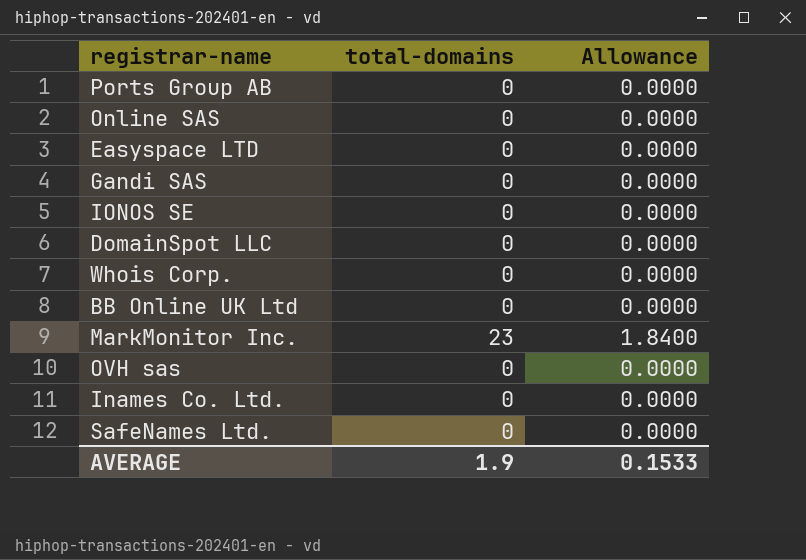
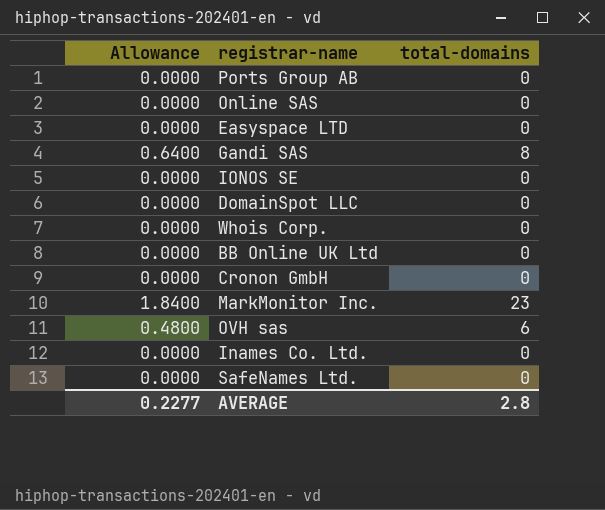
column Allowance | position: 3 -> 1
Gandi SAS | Allowance: 0.0000 -> 0.6400
Gandi SAS | total-domains: 0 -> 8
row Cronon GmbH: none -> 0.0000 | 0
OVH sas | Allowance: 0.0000 -> 0.4800
OVH sas | total-domains: 0 -> 6
AVERAGE | Allowance: 0.1533 -> 0.2277
AVERAGE | total-domains: 1.9 -> 2.8

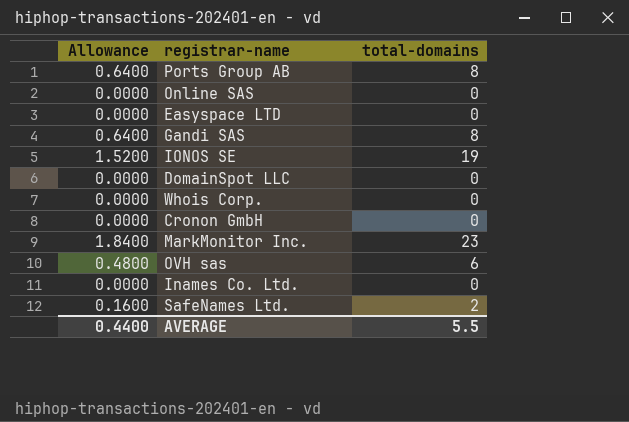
row BB Online UK Ltd: 0.0000 | 0 -> none
Ports Group AB | Allowance: 0.0000 -> 0.6400
Ports Group AB | total-domains: 0 -> 8
IONOS SE | Allowance: 0.0000 -> 1.5200
IONOS SE | total-domains: 0 -> 19
SafeNames Ltd. | Allowance: 0.0000 -> 0.1600
SafeNames Ltd. | total-domains: 0 -> 2
AVERAGE | Allowance: 0.2277 -> 0.4400
AVERAGE | total-domains: 2.8 -> 5.5

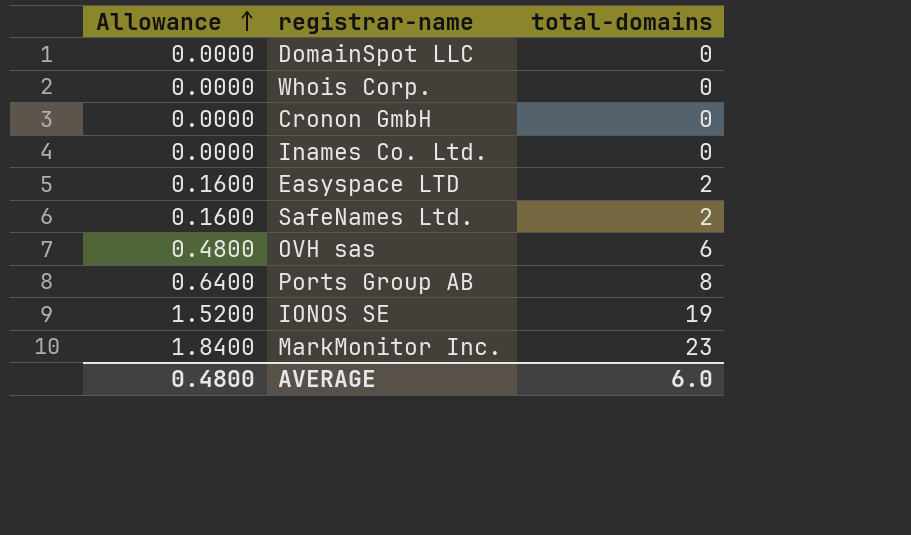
row order: none -> Allowance ascending
row Online SAS: 0.0000 | 0 -> none
row Gandi SAS: 0.6400 | 8 -> none
Easyspace LTD | Allowance: 0.0000 -> 0.1600
Easyspace LTD | total-domains: 0 -> 2
AVERAGE | Allowance: 0.4400 -> 0.4800
AVERAGE | total-domains: 5.5 -> 6.0

